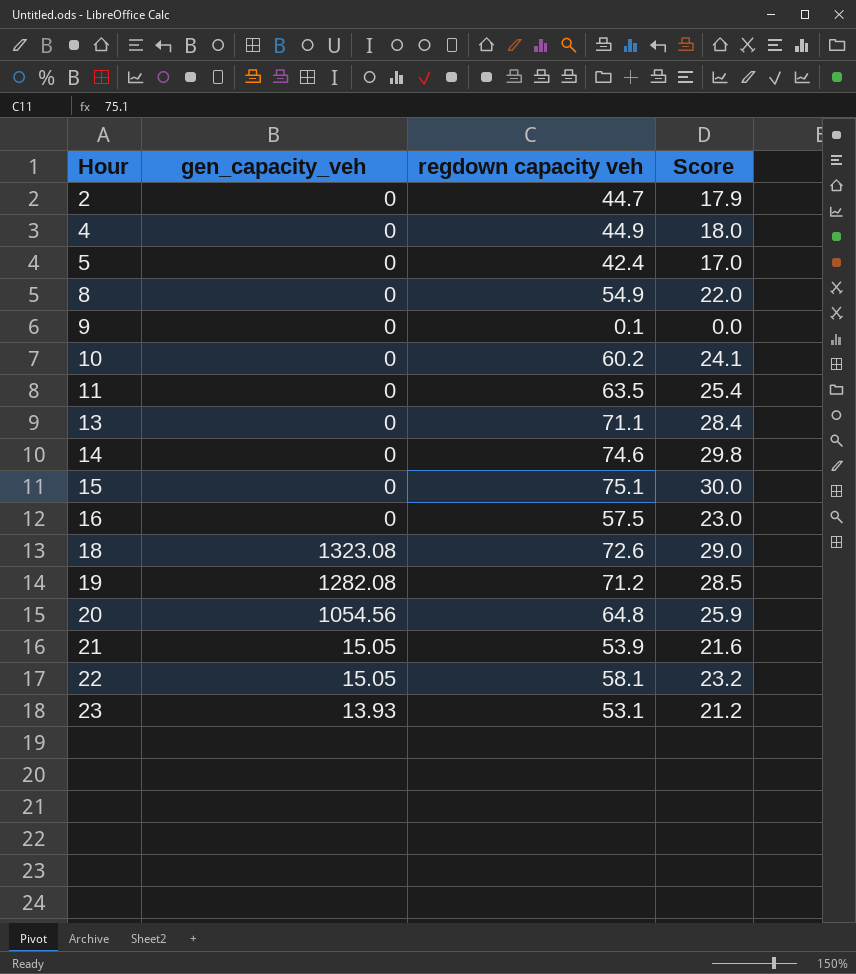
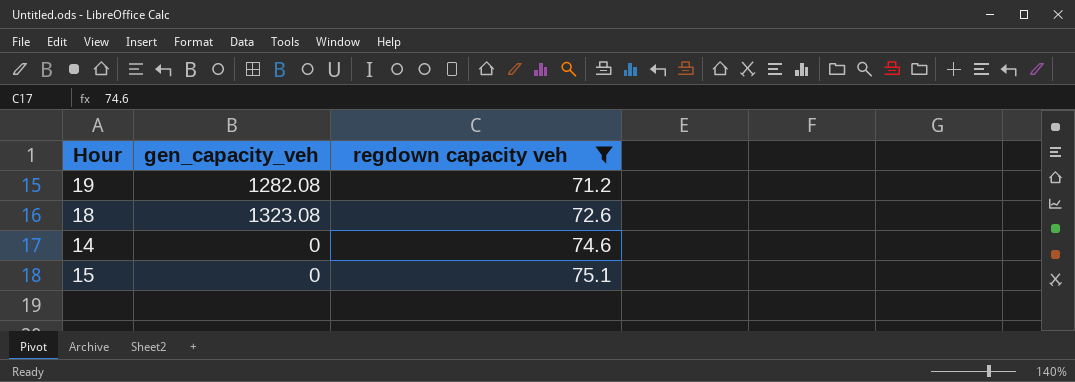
filter: none -> regdown capacity veh >= 71.2
row order: Hour ascending -> regdown capacity veh ascending
column Score | formula: [regdown capacity veh] * 0.4 -> none

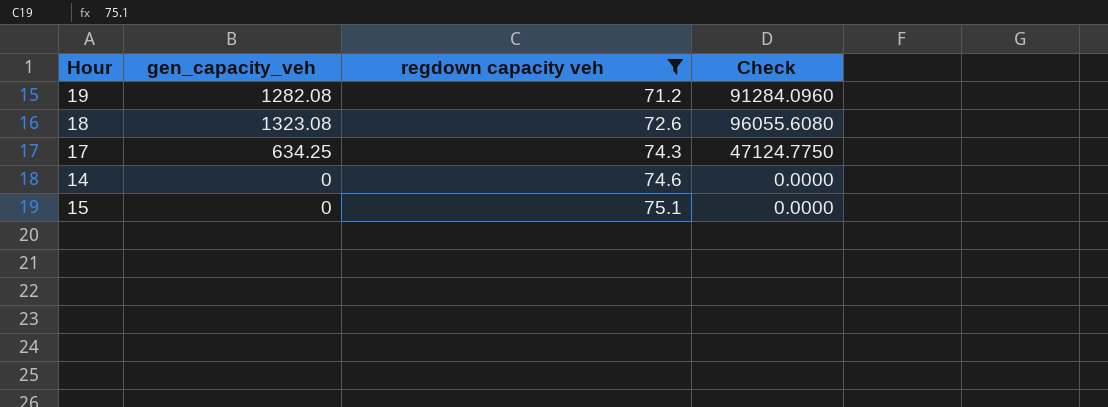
column Check | formula: none -> [gen_capacity_veh] * [regdown capacity veh]
row 17: none -> 634.25 | 74.3 | 47124.7750

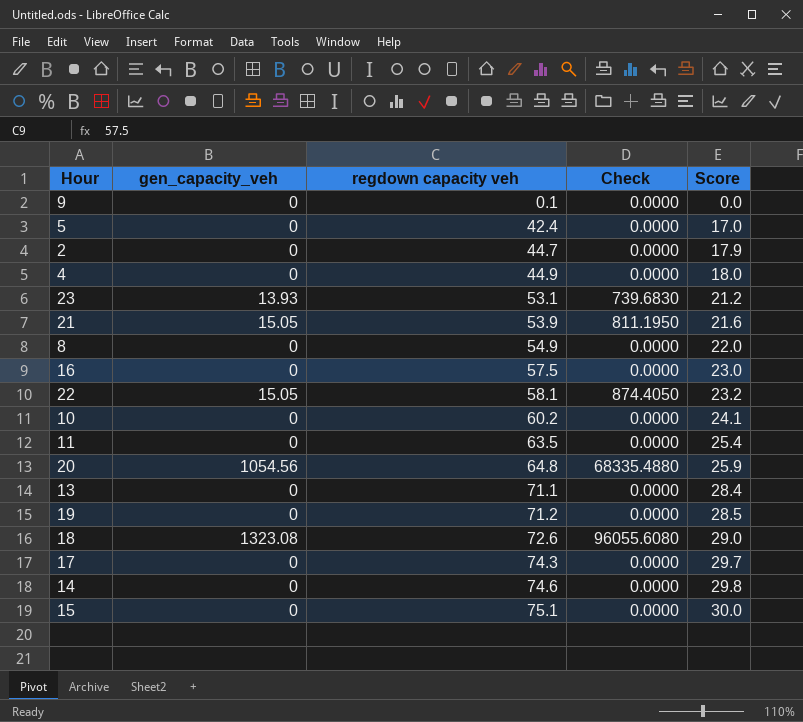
filter: regdown capacity veh >= 71.2 -> none
column Score | formula: none -> [regdown capacity veh] * 0.4
19 | gen_capacity_veh: 1282.08 -> 0
19 | Check: 91284.0960 -> 0.0000
17 | gen_capacity_veh: 634.25 -> 0
17 | Check: 47124.7750 -> 0.0000

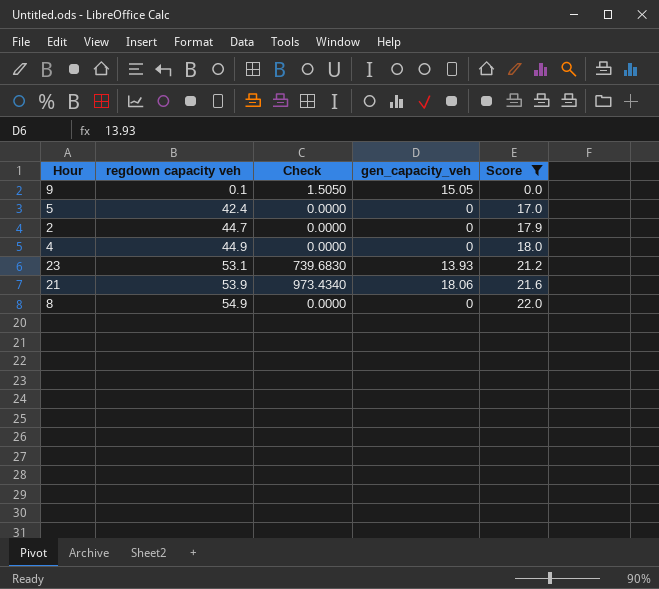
filter: none -> Score <= 22.0
column gen_capacity_veh | position: 2 -> 4
9 | Check: 0.0000 -> 1.5050
9 | gen_capacity_veh: 0 -> 15.05
21 | Check: 811.1950 -> 973.4340
21 | gen_capacity_veh: 15.05 -> 18.06

